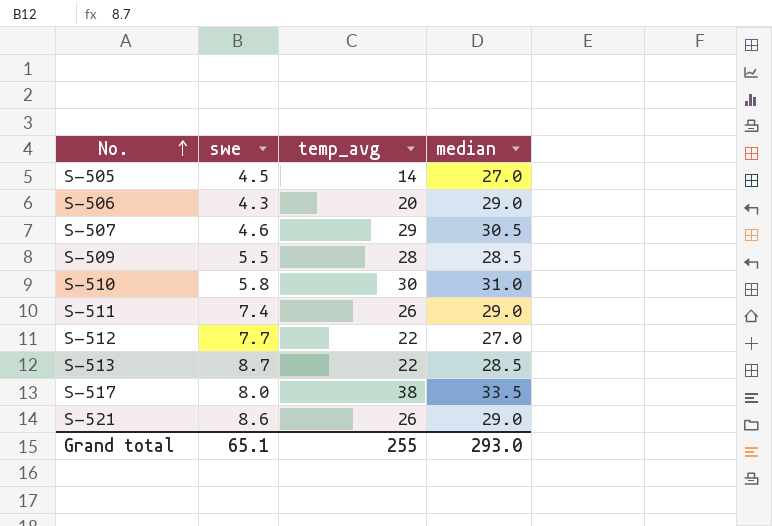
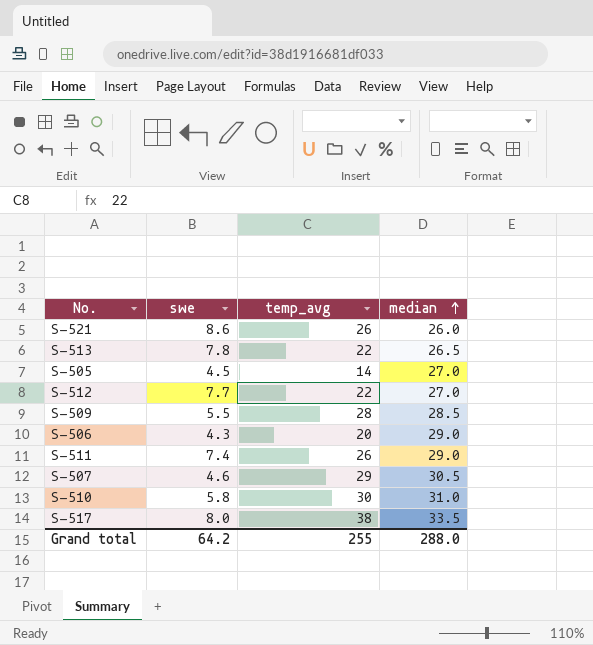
row order: No. ascending -> median ascending
S-521 | median: 29.0 -> 26.0
S-513 | swe: 8.7 -> 7.8
S-513 | median: 28.5 -> 26.5
Grand total | swe: 65.1 -> 64.2
Grand total | median: 293.0 -> 288.0

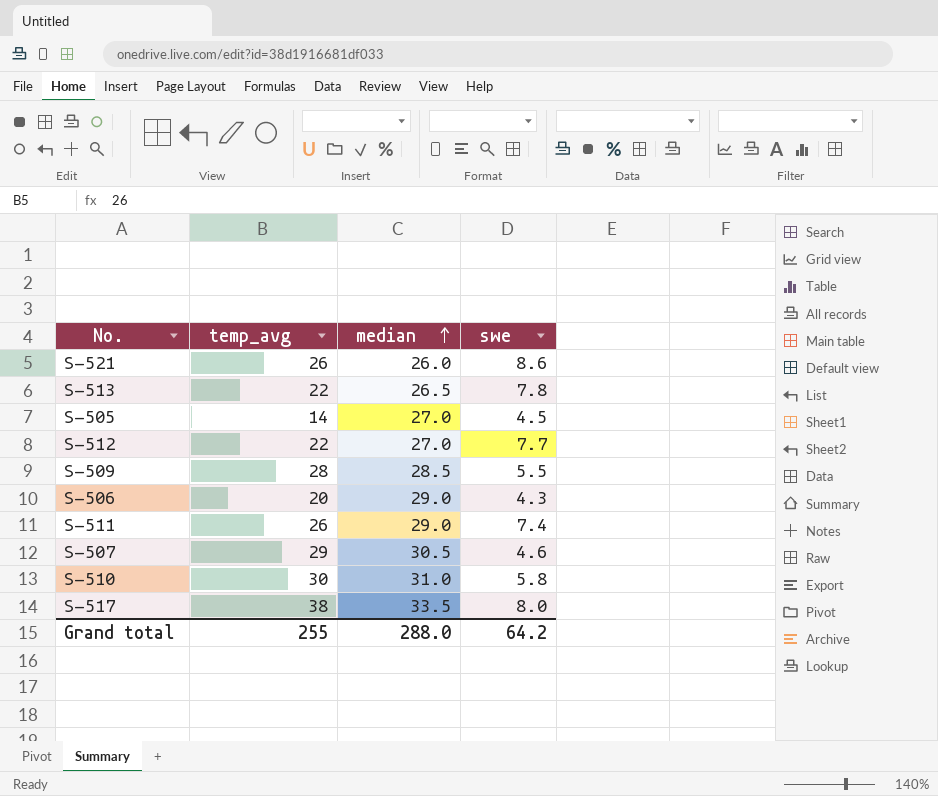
column swe | position: 2 -> 4

